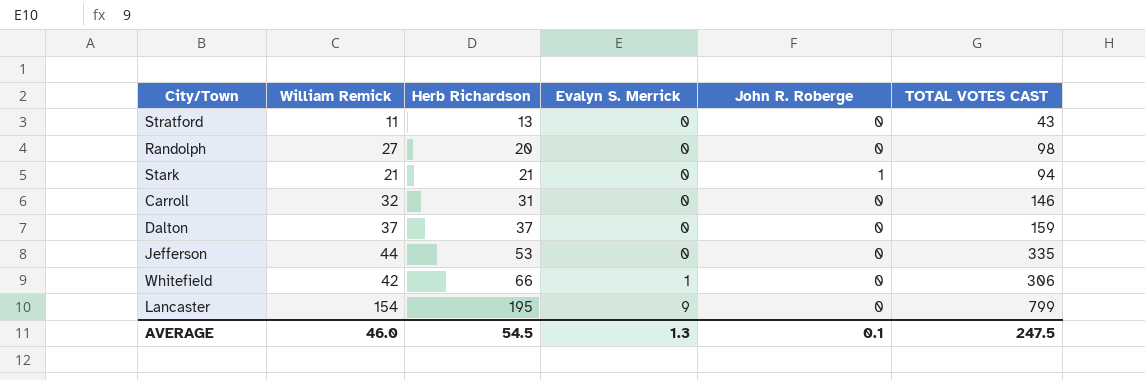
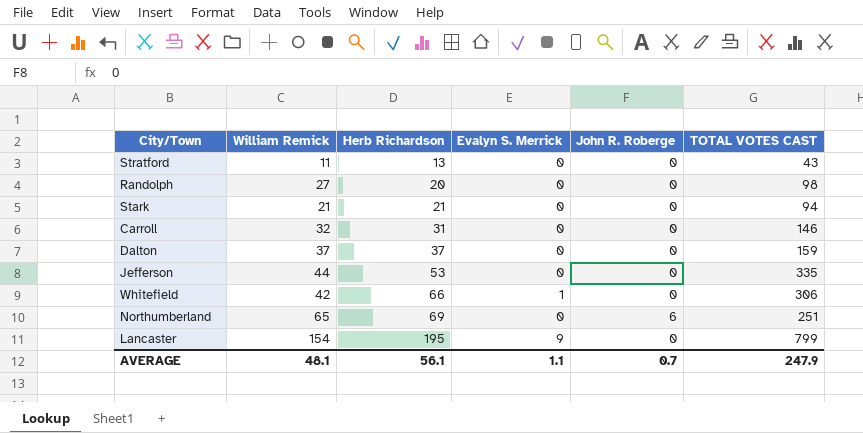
Stark | John R. Roberge: 1 -> 0
row Northumberland: none -> 65 | 69 | 0 | 6 | 251
AVERAGE | William Remick: 46.0 -> 48.1
AVERAGE | Herb Richardson: 54.5 -> 56.1
AVERAGE | Evalyn S. Merrick: 1.3 -> 1.1
AVERAGE | John R. Roberge: 0.1 -> 0.7
AVERAGE | TOTAL VOTES CAST: 247.5 -> 247.9

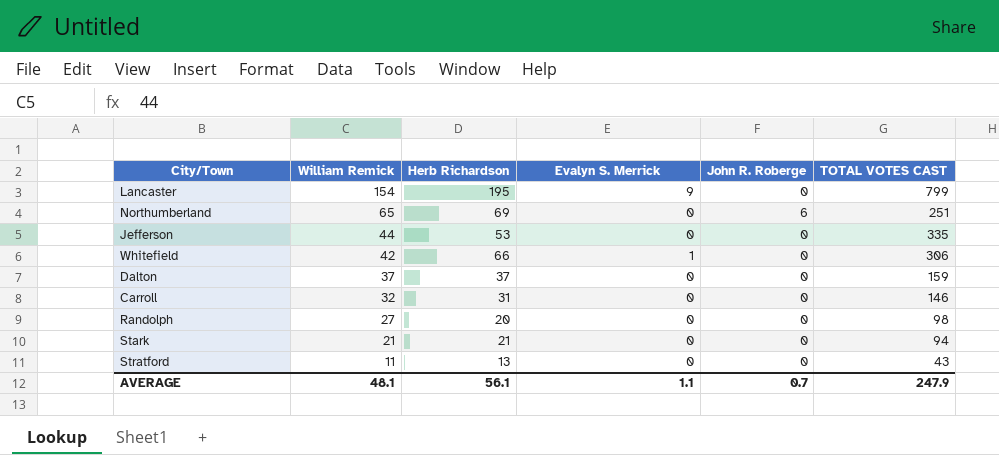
row order: Herb Richardson ascending -> William Remick descending

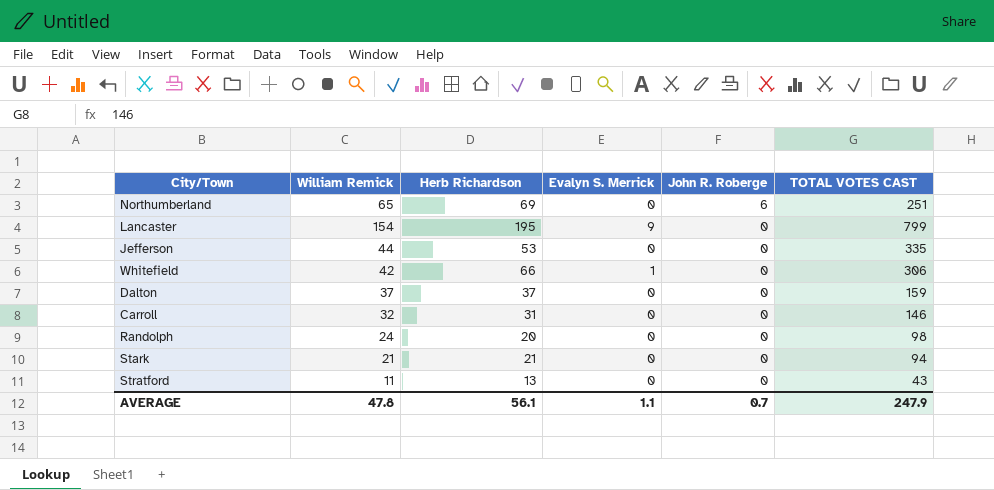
row order: William Remick descending -> John R. Roberge descending
Randolph | William Remick: 27 -> 24
AVERAGE | William Remick: 48.1 -> 47.8

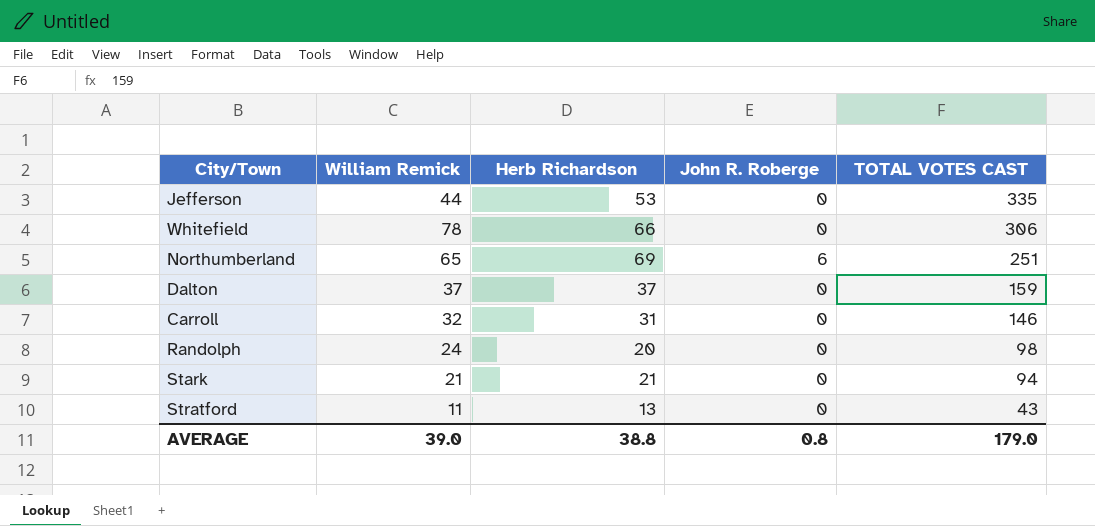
row order: John R. Roberge descending -> TOTAL VOTES CAST descending
column Evalyn S. Merrick | position: 4 -> none
row Lancaster: 154 | 195 | 9 | 0 | 799 -> none
Whitefield | William Remick: 42 -> 78
AVERAGE | William Remick: 47.8 -> 39.0
AVERAGE | Herb Richardson: 56.1 -> 38.8
AVERAGE | John R. Roberge: 0.7 -> 0.8
AVERAGE | TOTAL VOTES CAST: 247.9 -> 179.0

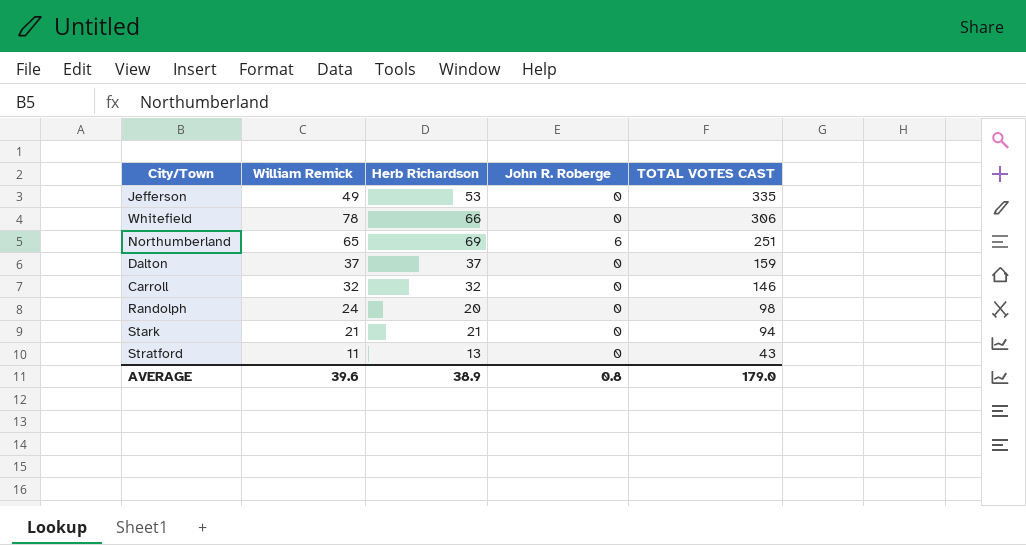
Jefferson | William Remick: 44 -> 49
Carroll | Herb Richardson: 31 -> 32
AVERAGE | William Remick: 39.0 -> 39.6
AVERAGE | Herb Richardson: 38.8 -> 38.9

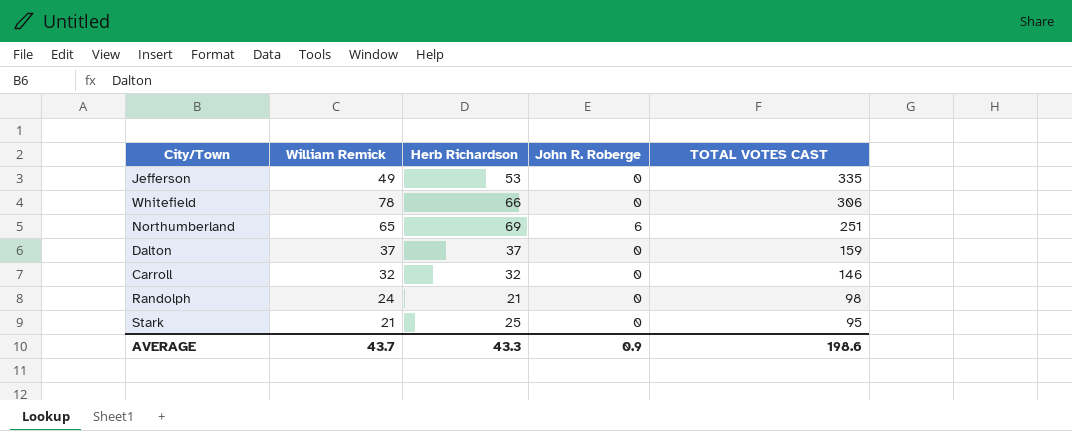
row Stratford: 11 | 13 | 0 | 43 -> none
Randolph | Herb Richardson: 20 -> 21
Stark | Herb Richardson: 21 -> 25
Stark | TOTAL VOTES CAST: 94 -> 95
AVERAGE | William Remick: 39.6 -> 43.7
AVERAGE | Herb Richardson: 38.9 -> 43.3
AVERAGE | John R. Roberge: 0.8 -> 0.9
AVERAGE | TOTAL VOTES CAST: 179.0 -> 198.6

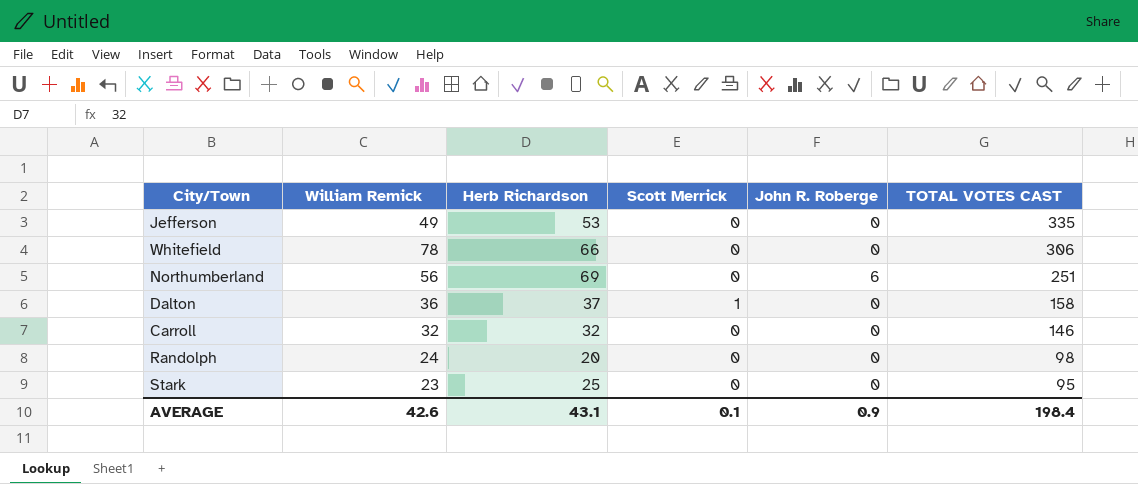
column Scott Merrick | position: none -> 4
Northumberland | William Remick: 65 -> 56
Dalton | William Remick: 37 -> 36
Dalton | TOTAL VOTES CAST: 159 -> 158
Randolph | Herb Richardson: 21 -> 20
Stark | William Remick: 21 -> 23
AVERAGE | William Remick: 43.7 -> 42.6
AVERAGE | Herb Richardson: 43.3 -> 43.1
AVERAGE | TOTAL VOTES CAST: 198.6 -> 198.4

